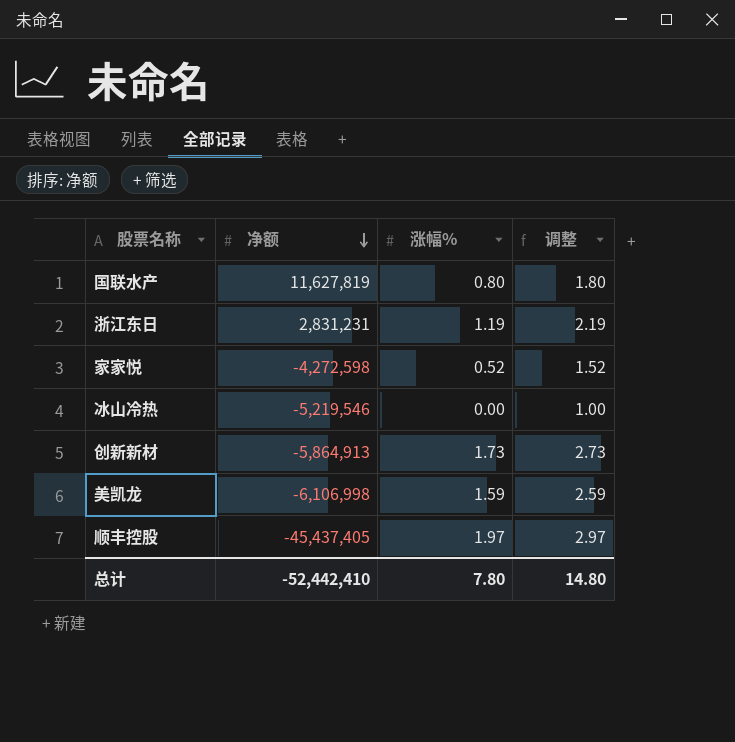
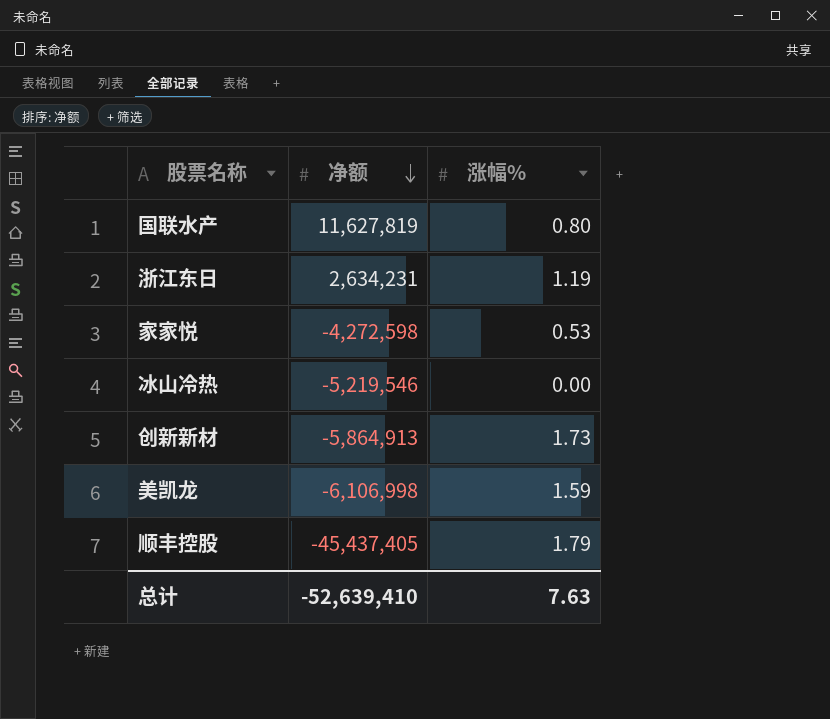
column 调整 | formula: [涨幅%] + 1 -> none
浙江东日 | 净额: 2,831,231 -> 2,634,231
家家悦 | 涨幅%: 0.52 -> 0.53
顺丰控股 | 涨幅%: 1.97 -> 1.79
总计 | 净额: -52,442,410 -> -52,639,410
总计 | 涨幅%: 7.80 -> 7.63

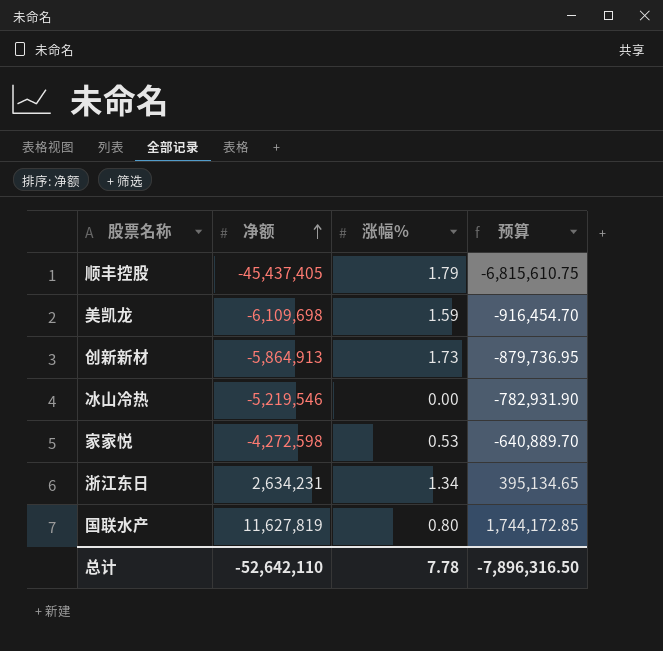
row order: 净额 descending -> 净额 ascending
column 预算 | formula: none -> [净额] * 0.15
美凯龙 | 净额: -6,106,998 -> -6,109,698
浙江东日 | 涨幅%: 1.19 -> 1.34
总计 | 净额: -52,639,410 -> -52,642,110
总计 | 涨幅%: 7.63 -> 7.78

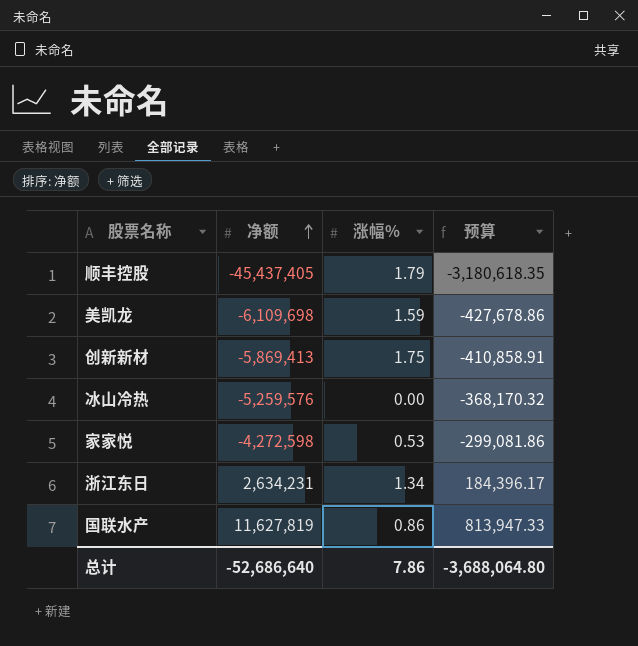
column 预算 | formula: [净额] * 0.15 -> [净额] * 0.07
创新新材 | 净额: -5,864,913 -> -5,869,413
创新新材 | 涨幅%: 1.73 -> 1.75
冰山冷热 | 净额: -5,219,546 -> -5,259,576
国联水产 | 涨幅%: 0.80 -> 0.86
总计 | 净额: -52,642,110 -> -52,686,640
总计 | 涨幅%: 7.78 -> 7.86
总计 | 预算: -7,896,316.50 -> -3,688,064.80

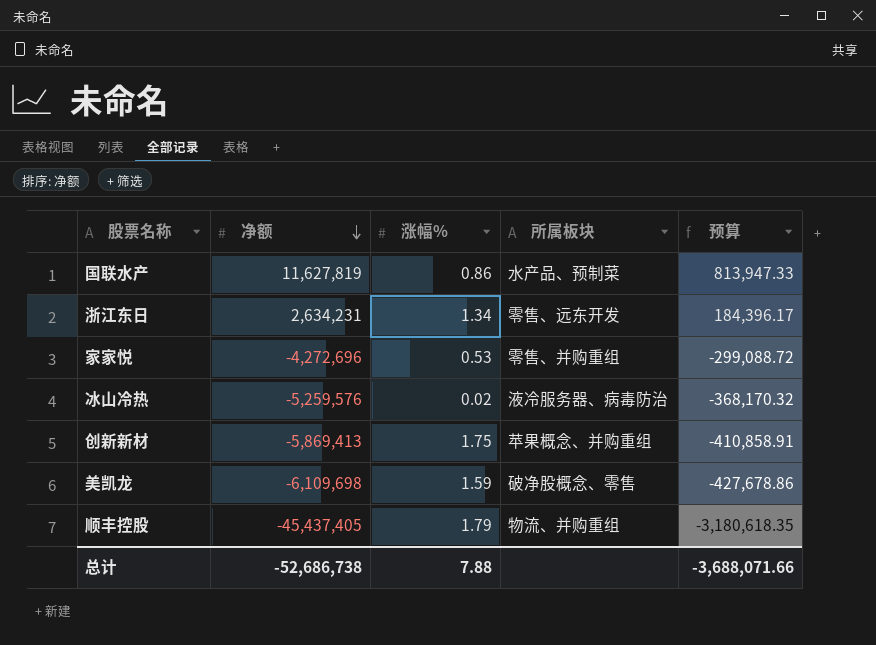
row order: 净额 ascending -> 净额 descending
column 所属板块 | position: none -> 4
家家悦 | 净额: -4,272,598 -> -4,272,696
家家悦 | 预算: -299,081.86 -> -299,088.72
冰山冷热 | 涨幅%: 0.00 -> 0.02
总计 | 净额: -52,686,640 -> -52,686,738
总计 | 涨幅%: 7.86 -> 7.88
总计 | 预算: -3,688,064.80 -> -3,688,071.66

